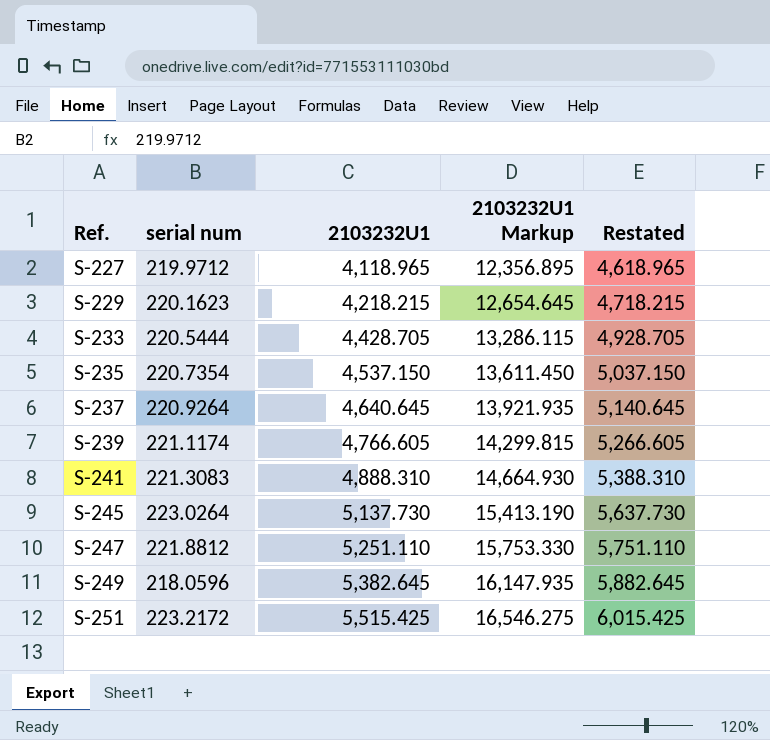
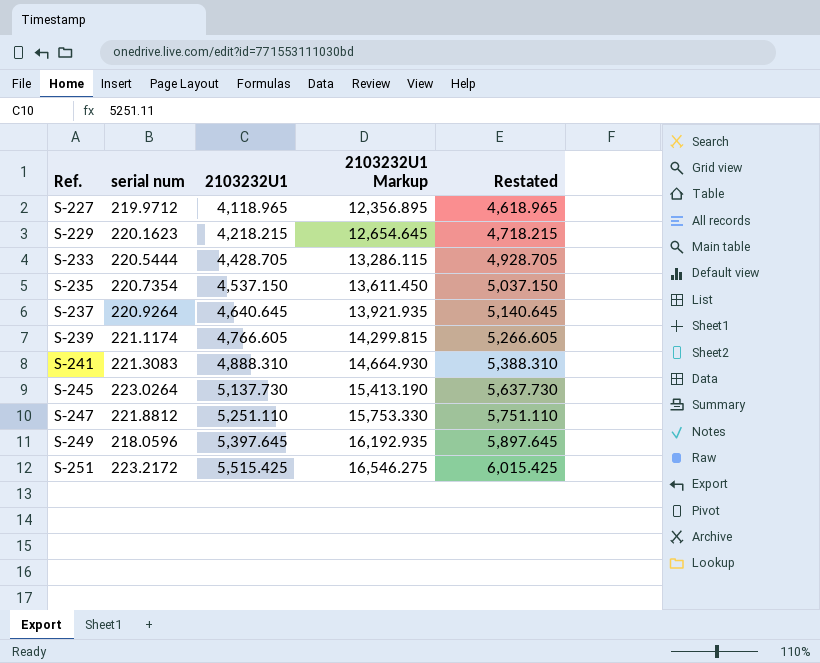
S-249 | 2103232U1: 5,382.645 -> 5,397.645
S-249 | 2103232U1 Markup: 16,147.935 -> 16,192.935
S-249 | Restated: 5,882.645 -> 5,897.645

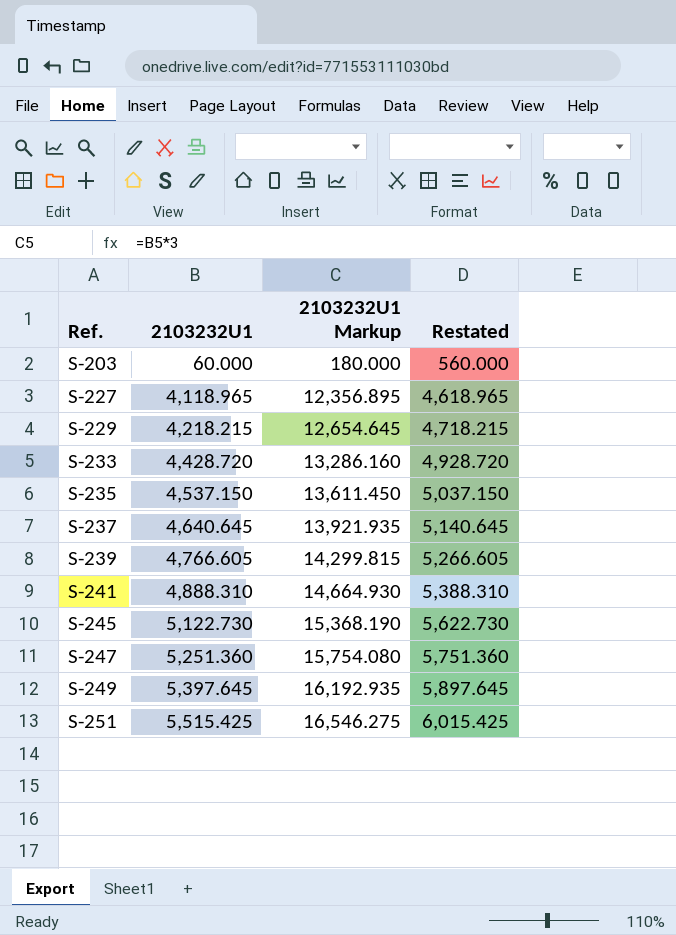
column serial num | position: 2 -> none
row S-203: none -> 60.000 | 180.000 | 560.000
S-233 | 2103232U1: 4,428.705 -> 4,428.720
S-233 | 2103232U1 Markup: 13,286.115 -> 13,286.160
S-233 | Restated: 4,928.705 -> 4,928.720
S-245 | 2103232U1: 5,137.730 -> 5,122.730
S-245 | 2103232U1 Markup: 15,413.190 -> 15,368.190
S-245 | Restated: 5,637.730 -> 5,622.730
S-247 | 2103232U1: 5,251.110 -> 5,251.360
S-247 | 2103232U1 Markup: 15,753.330 -> 15,754.080
S-247 | Restated: 5,751.110 -> 5,751.360

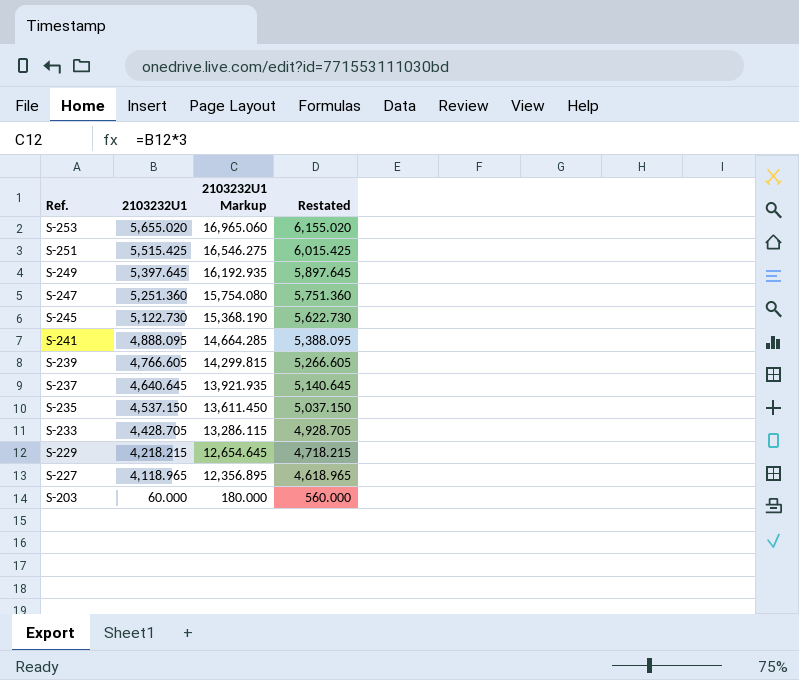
row order: Ref. ascending -> Ref. descending
row S-253: none -> 5,655.020 | 16,965.060 | 6,155.020
S-241 | 2103232U1: 4,888.310 -> 4,888.095
S-241 | 2103232U1 Markup: 14,664.930 -> 14,664.285
S-241 | Restated: 5,388.310 -> 5,388.095
S-233 | 2103232U1: 4,428.720 -> 4,428.705
S-233 | 2103232U1 Markup: 13,286.160 -> 13,286.115
S-233 | Restated: 4,928.720 -> 4,928.705

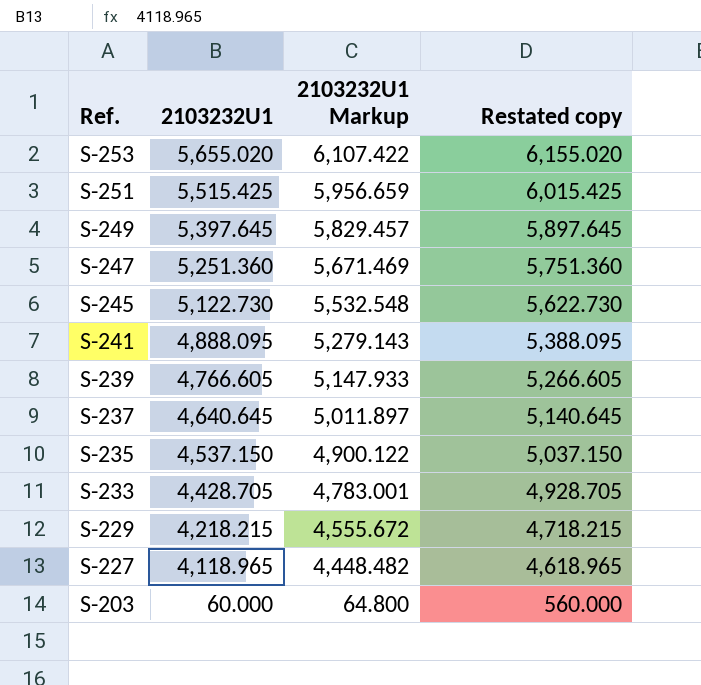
column 2103232U1 Markup | formula: [2103232U1] * 3 -> [2103232U1] * 1.08
column name: Restated -> Restated copy

